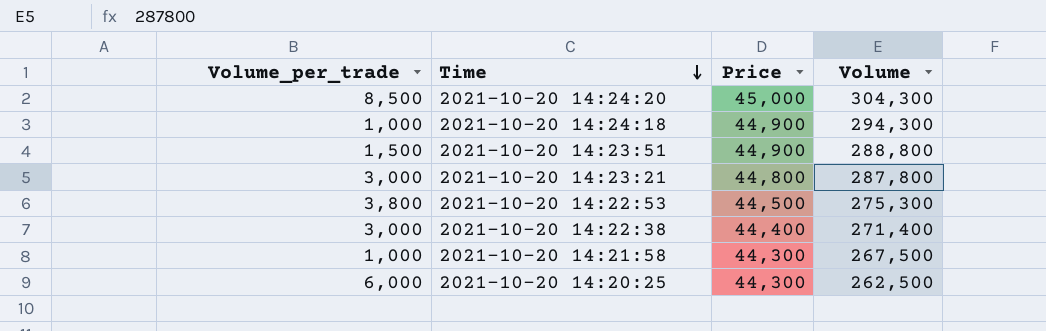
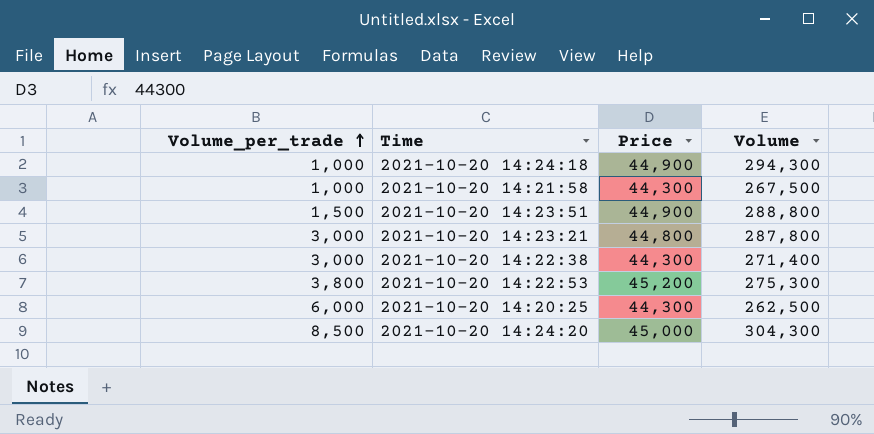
row order: Time descending -> Volume_per_trade ascending
2021-10-20 14:22:38 | Price: 44,400 -> 44,300
2021-10-20 14:22:53 | Price: 44,500 -> 45,200

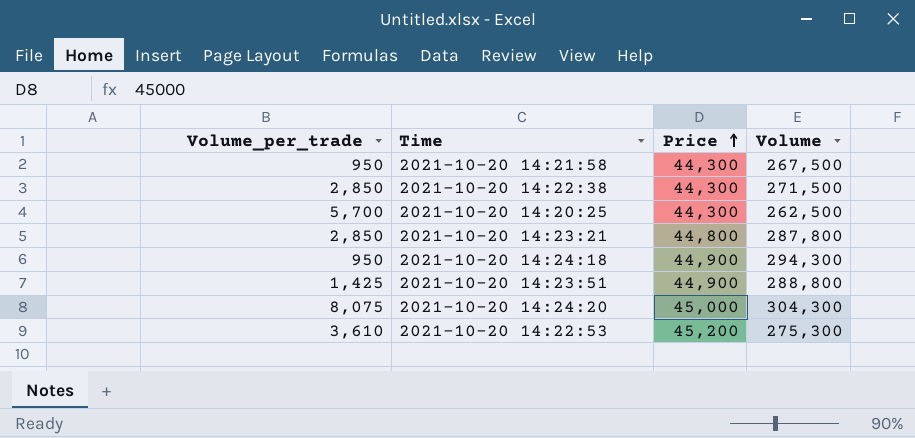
row order: Volume_per_trade ascending -> Price ascending
2021-10-20 14:21:58 | Volume_per_trade: 1,000 -> 950
2021-10-20 14:22:38 | Volume_per_trade: 3,000 -> 2,850
2021-10-20 14:22:38 | Volume: 271,400 -> 271,500
2021-10-20 14:20:25 | Volume_per_trade: 6,000 -> 5,700
2021-10-20 14:23:21 | Volume_per_trade: 3,000 -> 2,850
2021-10-20 14:24:18 | Volume_per_trade: 1,000 -> 950
2021-10-20 14:23:51 | Volume_per_trade: 1,500 -> 1,425
2021-10-20 14:24:20 | Volume_per_trade: 8,500 -> 8,075
2021-10-20 14:22:53 | Volume_per_trade: 3,800 -> 3,610

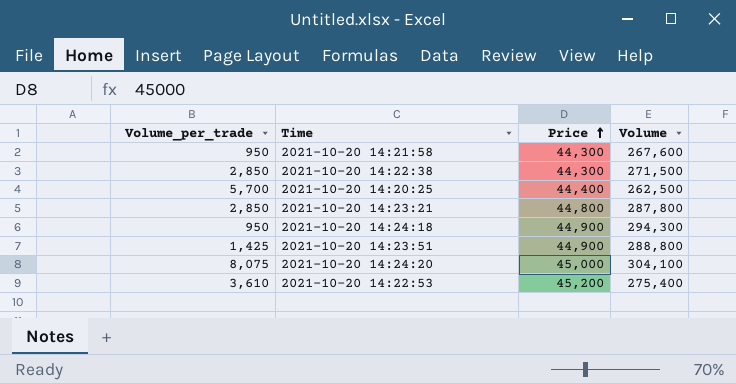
2021-10-20 14:21:58 | Volume: 267,500 -> 267,600
2021-10-20 14:20:25 | Price: 44,300 -> 44,400
2021-10-20 14:24:20 | Volume: 304,300 -> 304,100
2021-10-20 14:22:53 | Volume: 275,300 -> 275,400

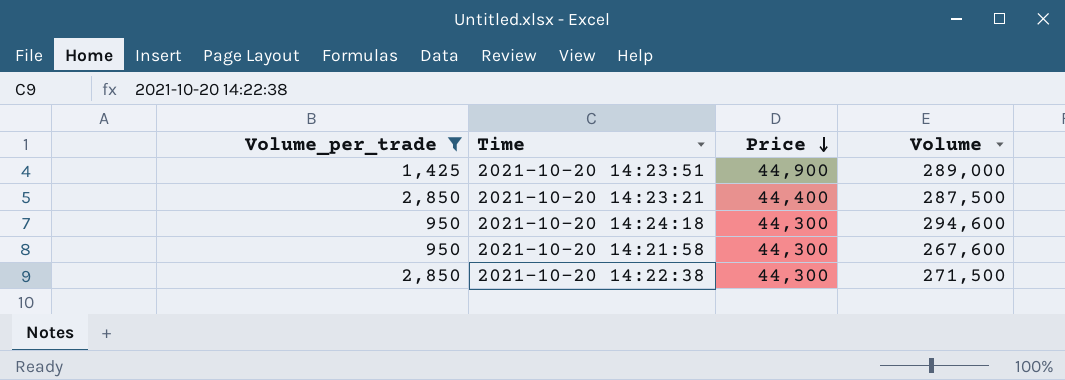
filter: none -> Volume_per_trade <= 2,850
row order: Price ascending -> Price descending
2021-10-20 14:23:51 | Volume: 288,800 -> 289,000
2021-10-20 14:23:21 | Price: 44,800 -> 44,400
2021-10-20 14:23:21 | Volume: 287,800 -> 287,500
2021-10-20 14:24:18 | Price: 44,900 -> 44,300
2021-10-20 14:24:18 | Volume: 294,300 -> 294,600

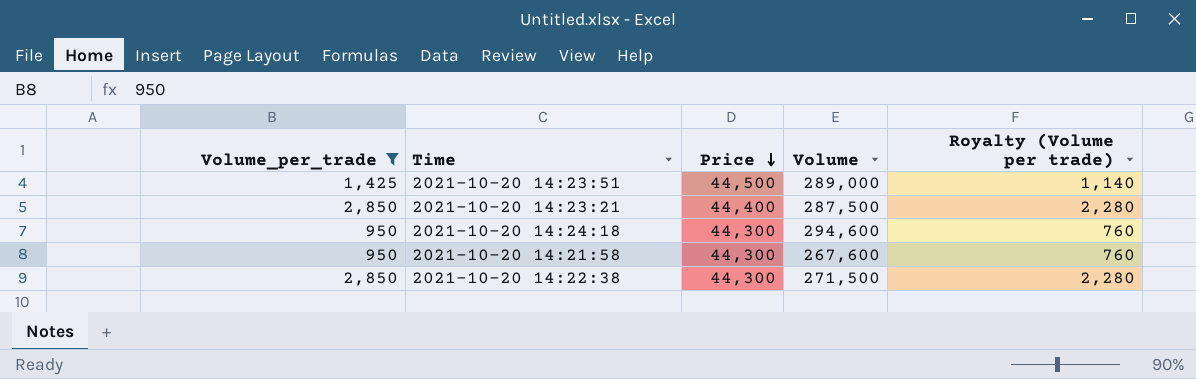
column Royalty (Volume per trade) | formula: none -> [Volume_per_trade] * 0.8
2021-10-20 14:23:51 | Price: 44,900 -> 44,500

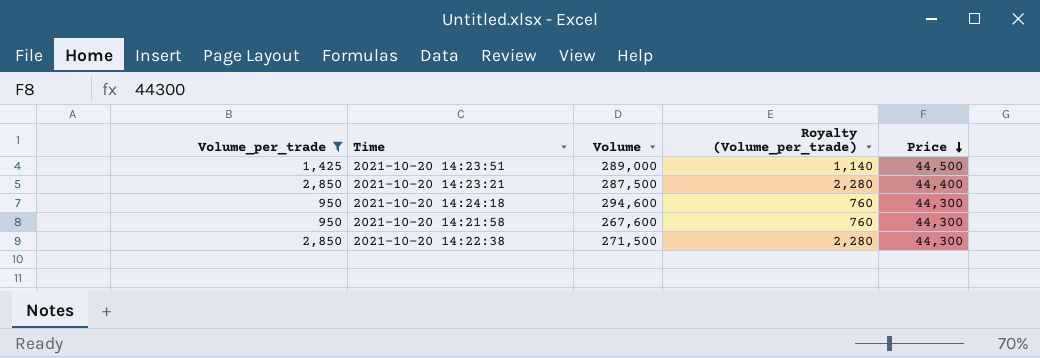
column name: Royalty (Volume per trade) -> Royalty (Volume_per_trade)
column Price | position: 3 -> 5

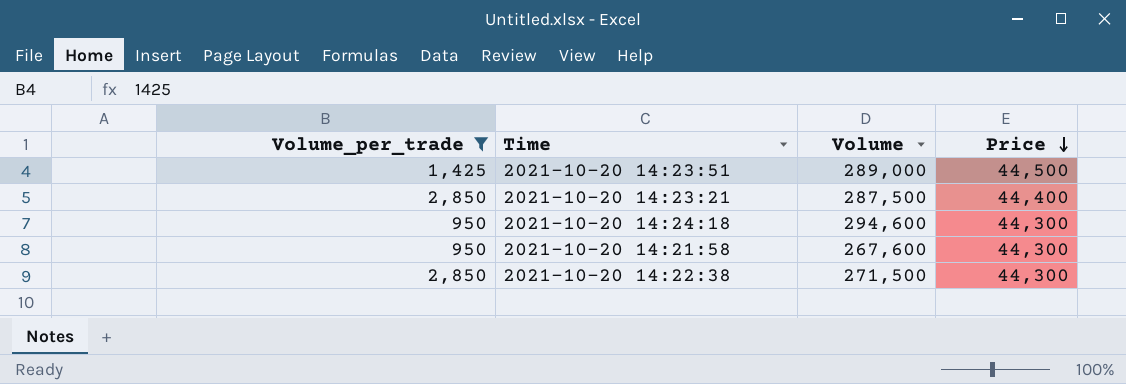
column Royalty (Volume_per_trade) | formula: [Volume_per_trade] * 0.8 -> none

